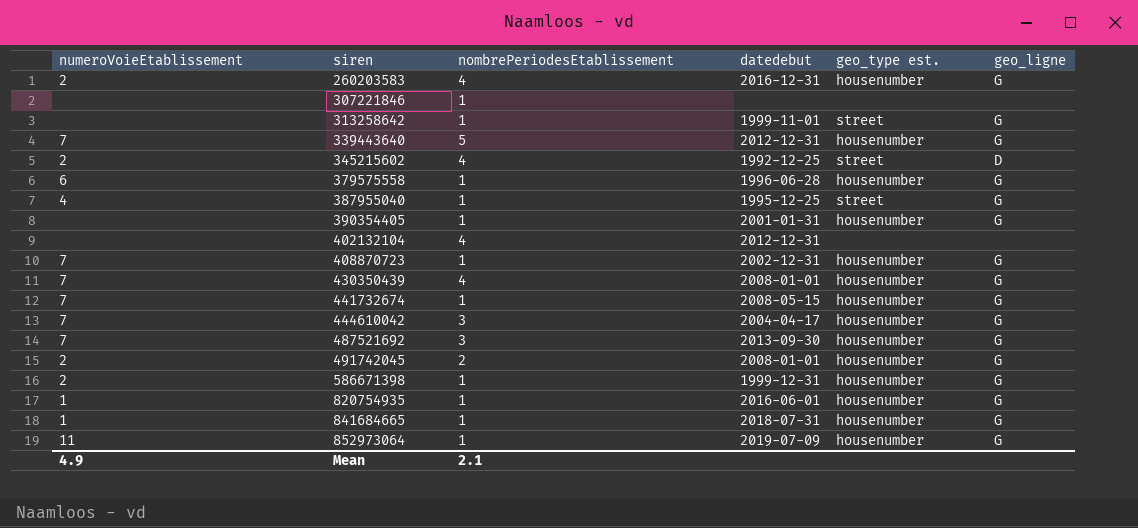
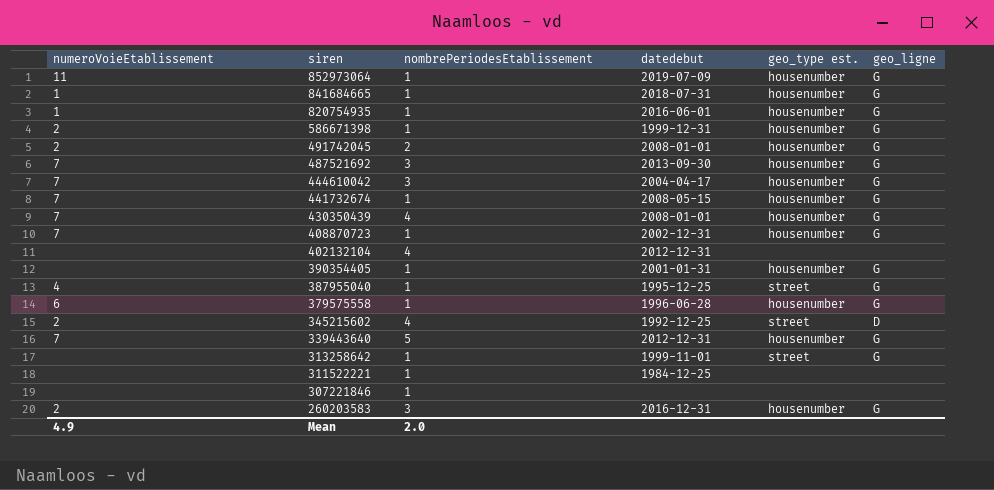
row order: siren ascending -> siren descending
row 311522221: none -> none | 1 | 1984-12-25 | none | none
260203583 | nombrePeriodesEtablissement: 4 -> 3
Mean | nombrePeriodesEtablissement: 2.1 -> 2.0

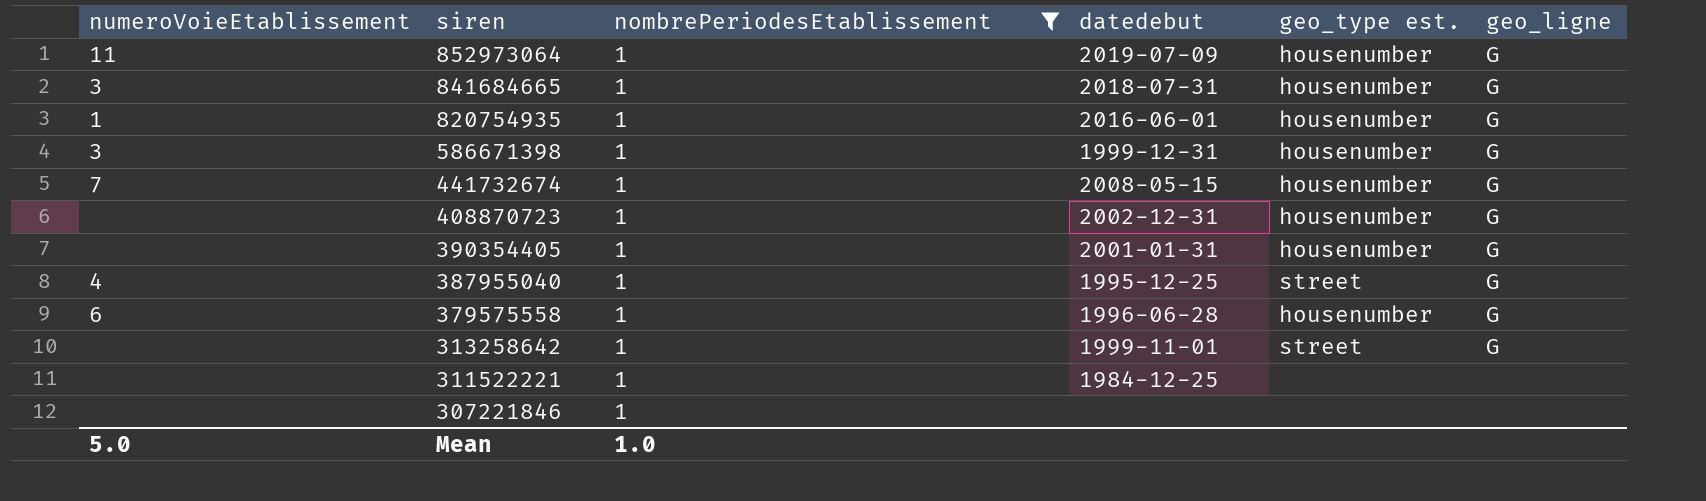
filter: none -> nombrePeriodesEtablissement = 1
841684665 | numeroVoieEtablissement: 1 -> 3
586671398 | numeroVoieEtablissement: 2 -> 3
408870723 | numeroVoieEtablissement: 7 -> none
Mean | numeroVoieEtablissement: 4.9 -> 5.0
Mean | nombrePeriodesEtablissement: 2.0 -> 1.0

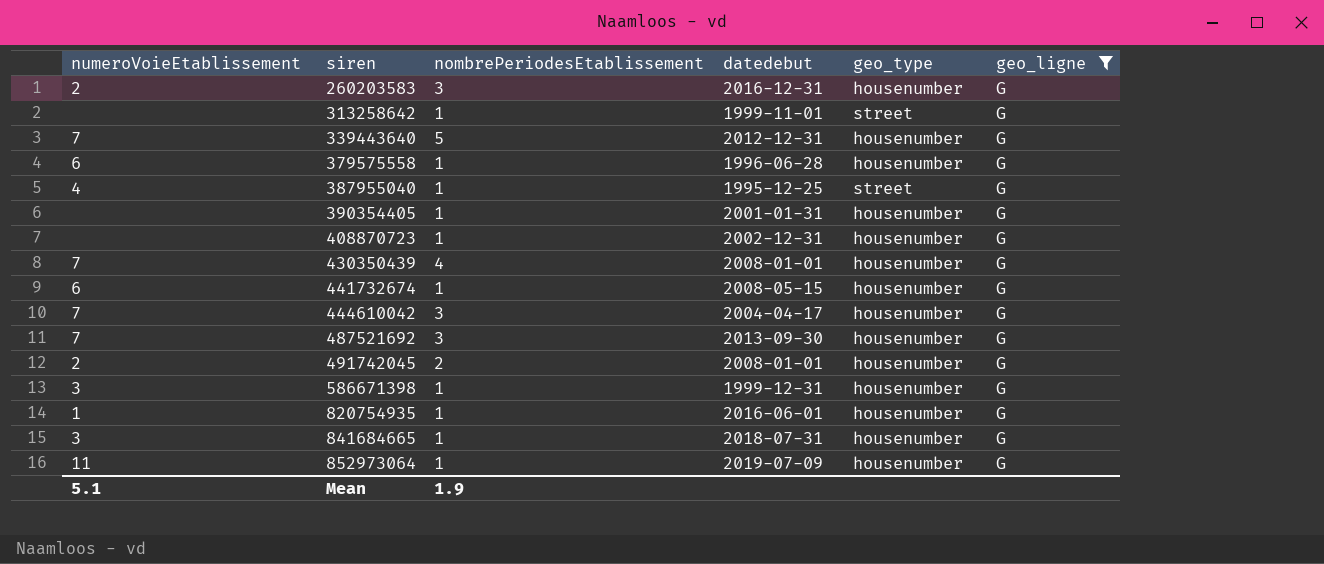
filter: nombrePeriodesEtablissement = 1 -> geo_ligne = G
row order: siren descending -> siren ascending
column name: geo_type est. -> geo_type
441732674 | numeroVoieEtablissement: 7 -> 6
Mean | numeroVoieEtablissement: 5.0 -> 5.1
Mean | nombrePeriodesEtablissement: 1.0 -> 1.9

